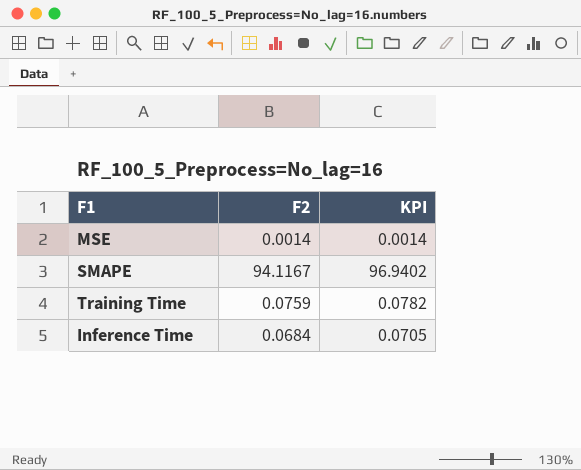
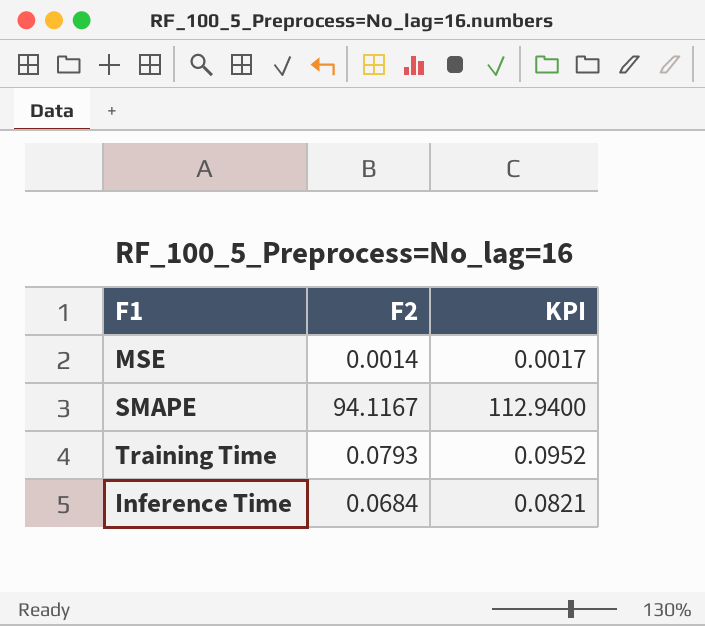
column KPI | formula: [F2] * 1.03 -> [F2] * 1.2
Training Time | F2: 0.0759 -> 0.0793

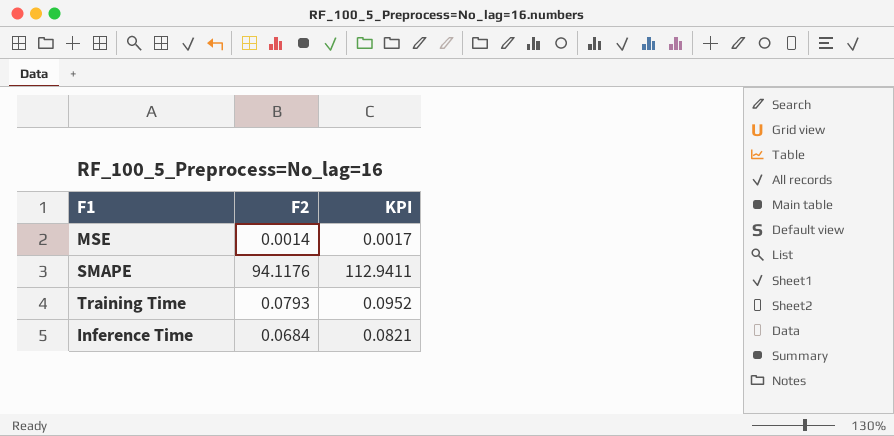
SMAPE | F2: 94.1167 -> 94.1176
SMAPE | KPI: 112.9400 -> 112.9411

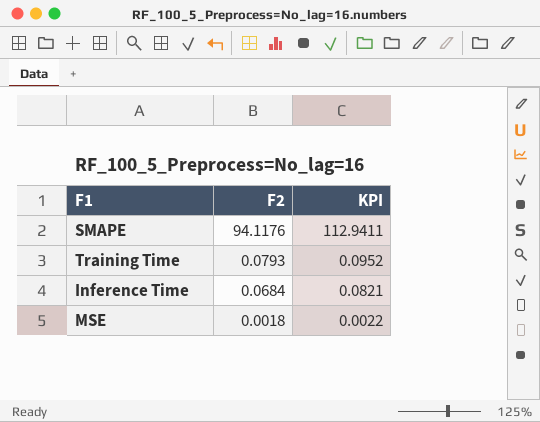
row order: none -> F2 descending
MSE | F2: 0.0014 -> 0.0018
MSE | KPI: 0.0017 -> 0.0022

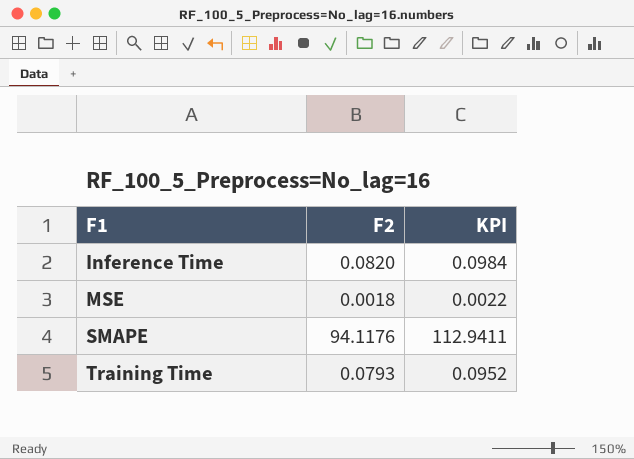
row order: F2 descending -> F1 ascending
Inference Time | F2: 0.0684 -> 0.0820
Inference Time | KPI: 0.0821 -> 0.0984

